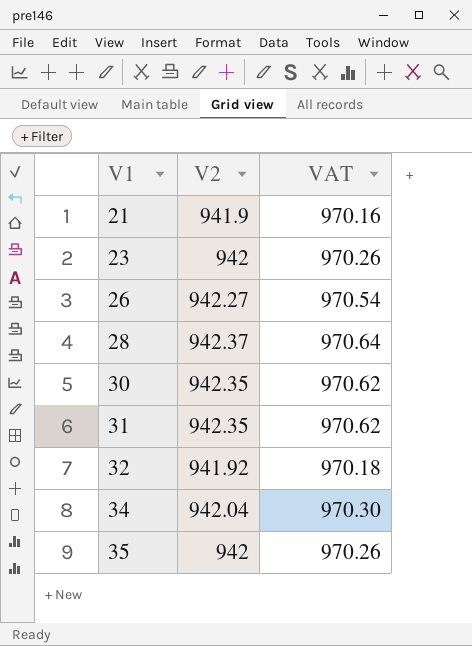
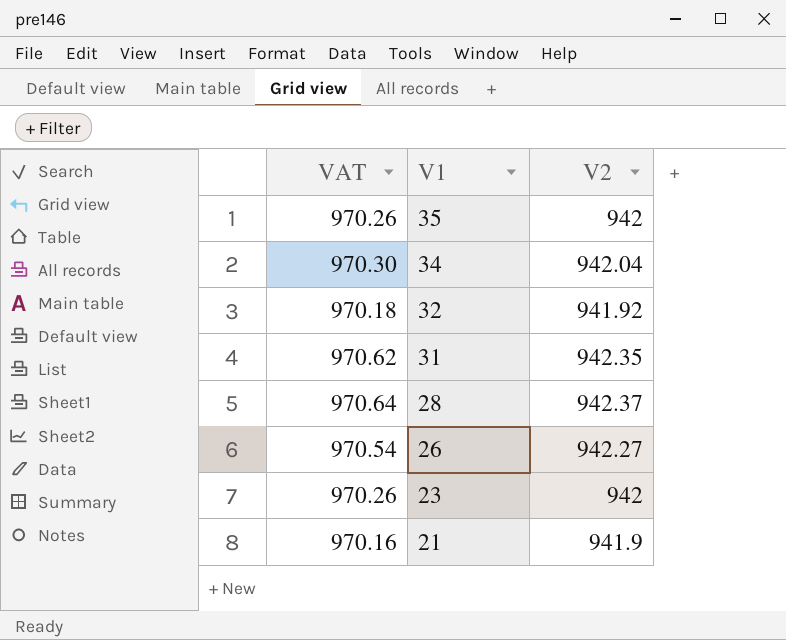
row order: V1 ascending -> V1 descending
column VAT | position: 3 -> 1
row 30: 942.35 | 970.62 -> none

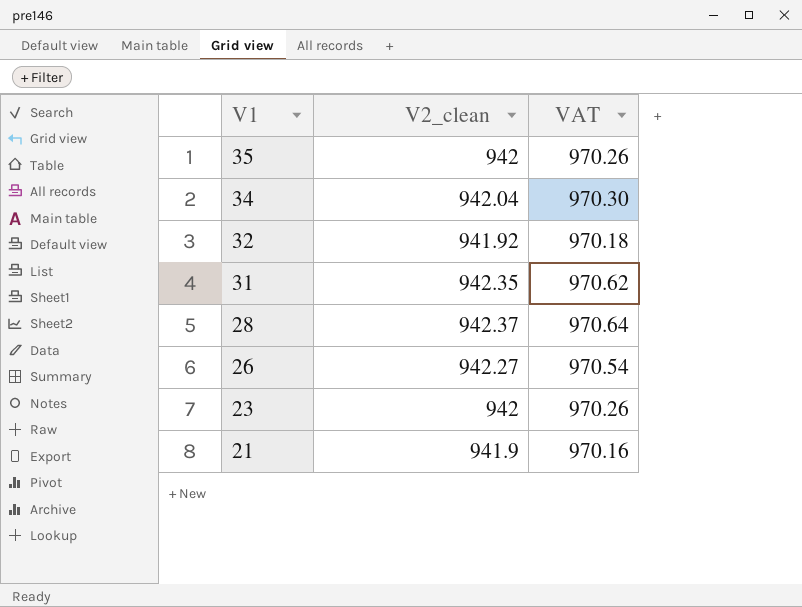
column name: V2 -> V2_clean
column VAT | position: 1 -> 3

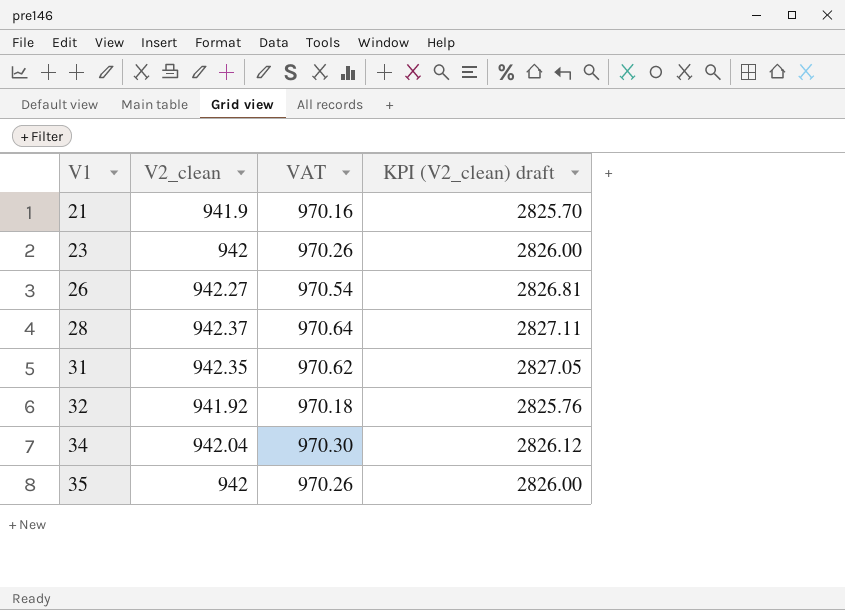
row order: V1 descending -> V1 ascending
column KPI (V2_clean) draft | formula: none -> [V2_clean] * 3

